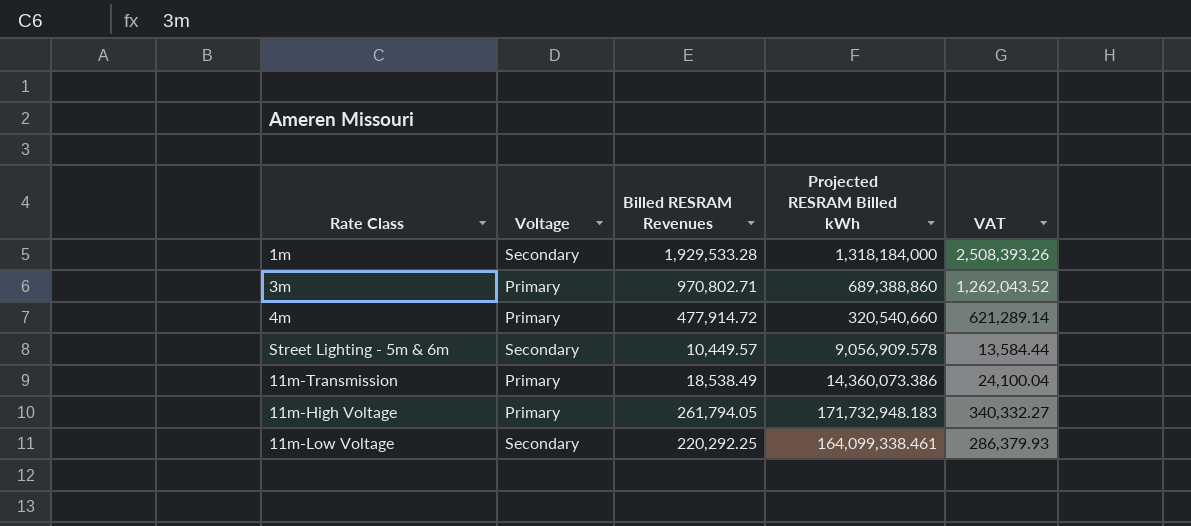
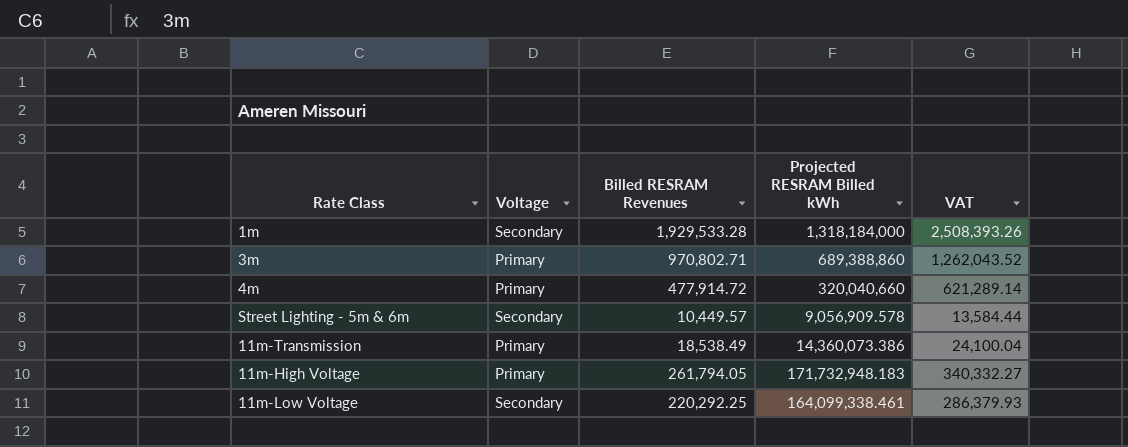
4m | Projected RESRAM Billed kWh: 320,540,660 -> 320,040,660

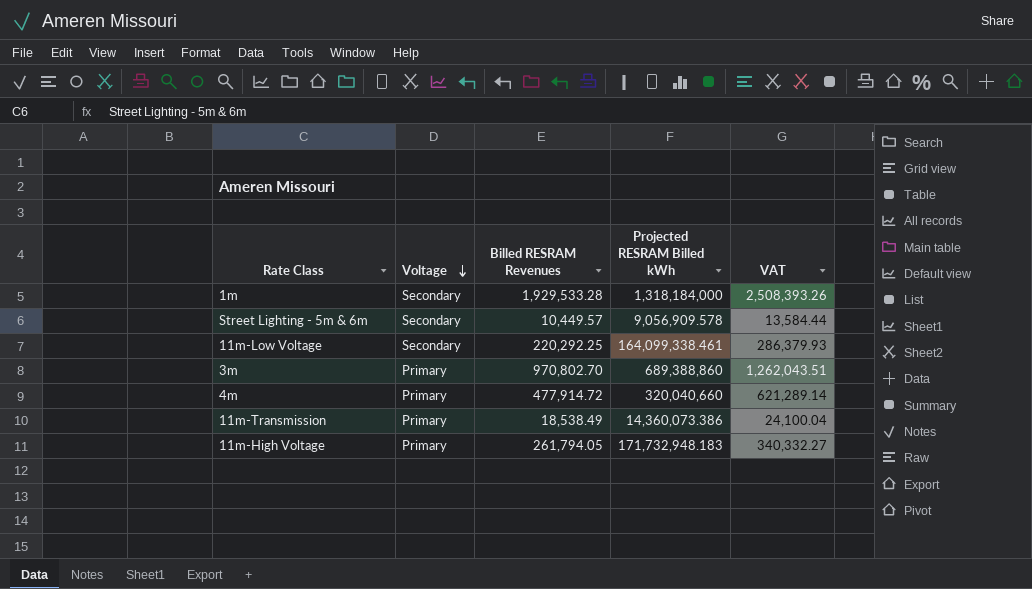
row order: none -> Voltage descending
3m | Billed RESRAM Revenues: 970,802.71 -> 970,802.70
3m | VAT: 1,262,043.52 -> 1,262,043.51

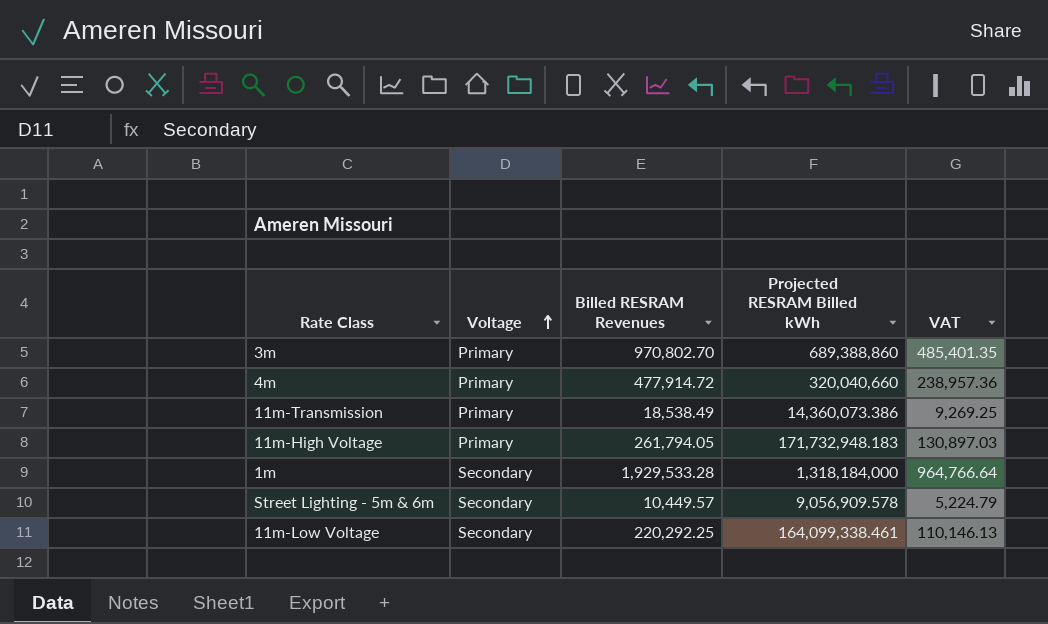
row order: Voltage descending -> Voltage ascending
column VAT | formula: [Billed RESRAM Revenues] * 1.3 -> [Billed RESRAM Revenues] * 0.5

